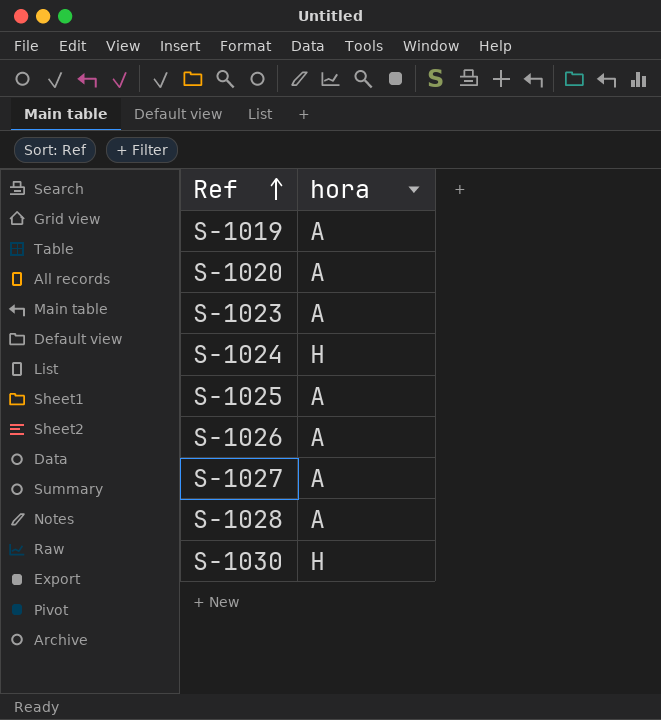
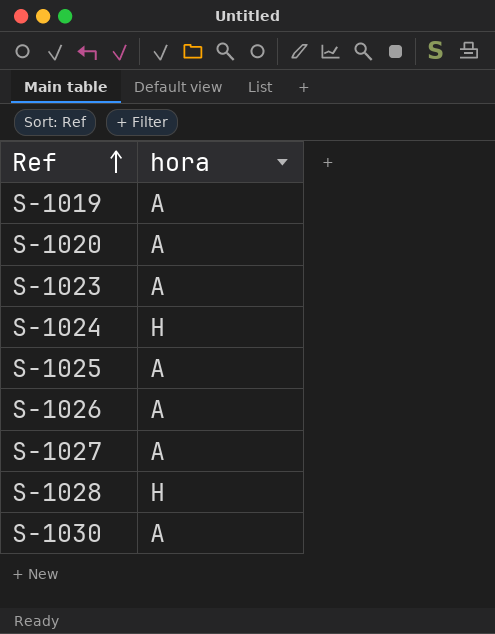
S-1028 | hora: A -> H
S-1030 | hora: H -> A

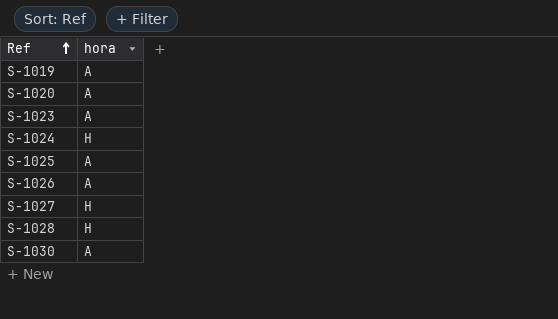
S-1027 | hora: A -> H

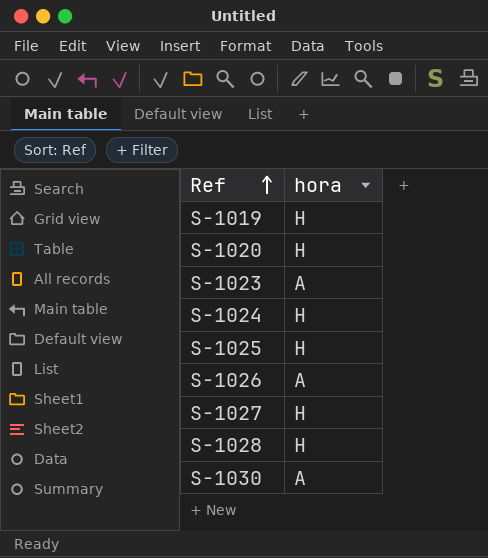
S-1019 | hora: A -> H
S-1020 | hora: A -> H
S-1025 | hora: A -> H

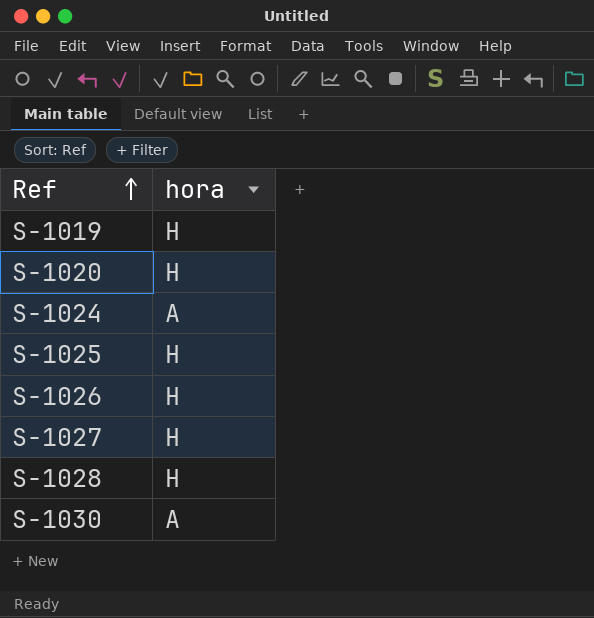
row S-1023: A -> none
S-1024 | hora: H -> A
S-1026 | hora: A -> H

